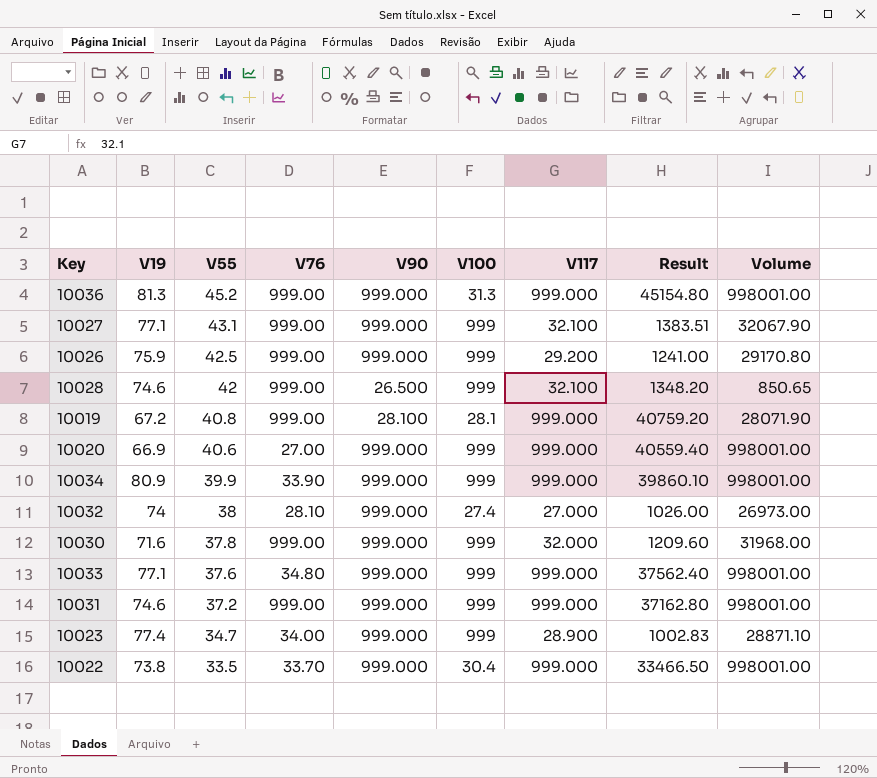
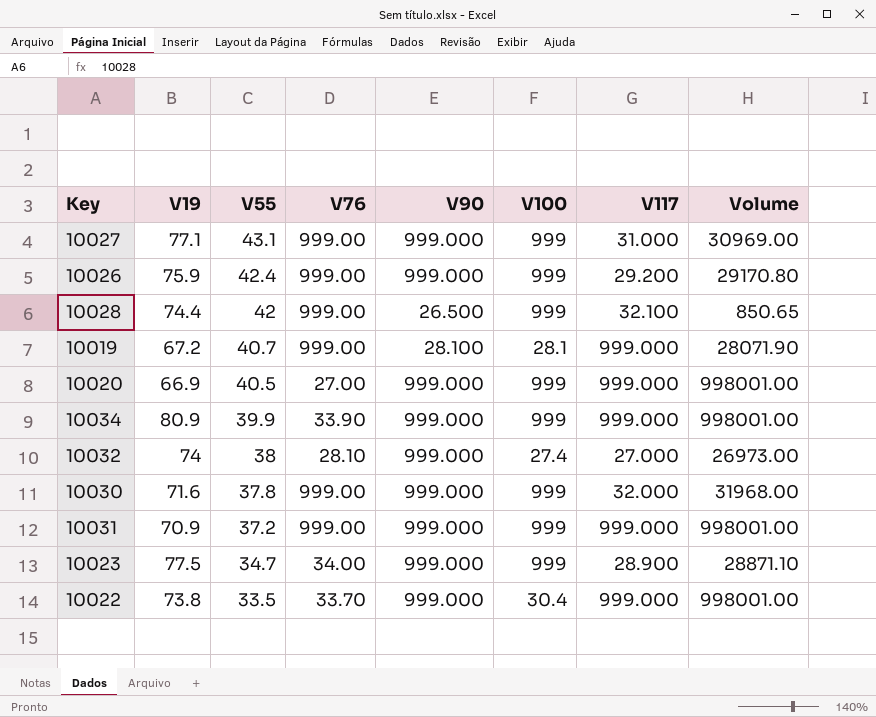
column Result | formula: [V55] * [V117] -> none
row 10036: 81.3 | 45.2 | 999.00 | 999.000 | 31.3 | 999.000 | 45154.80 | 998001.00 -> none
row 10033: 77.1 | 37.6 | 34.80 | 999.000 | 999 | 999.000 | 37562.40 | 998001.00 -> none
10027 | V117: 32.100 -> 31.000
10027 | Volume: 32067.90 -> 30969.00
10026 | V55: 42.5 -> 42.4
10028 | V19: 74.6 -> 74.4
10019 | V55: 40.8 -> 40.7
10020 | V55: 40.6 -> 40.5
10031 | V19: 74.6 -> 70.9
10023 | V19: 77.4 -> 77.5

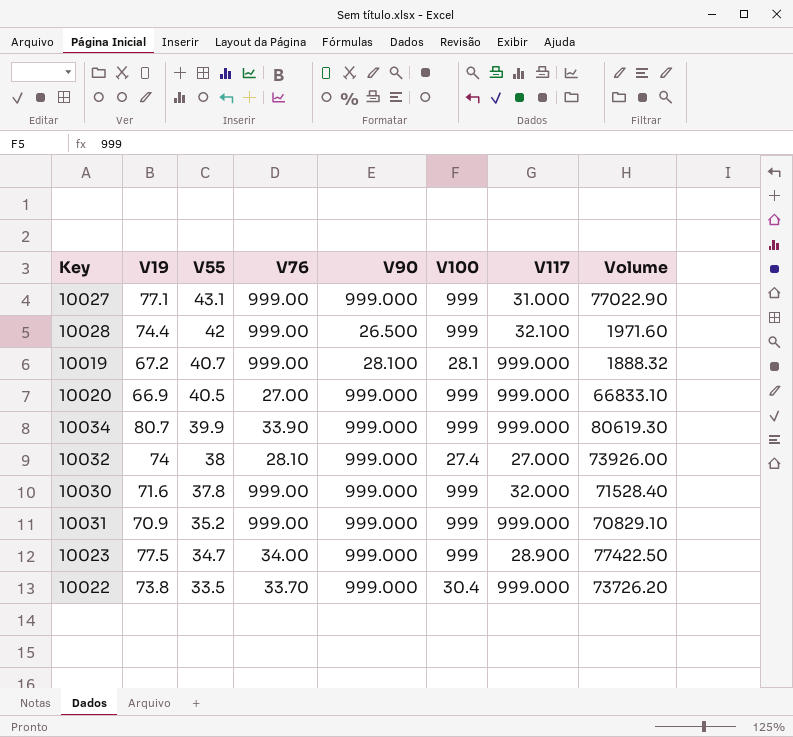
column Volume | formula: [V90] * [V117] -> [V19] * [V90]
row 10026: 75.9 | 42.4 | 999.00 | 999.000 | 999 | 29.200 | 29170.80 -> none
10034 | V19: 80.9 -> 80.7
10031 | V55: 37.2 -> 35.2

